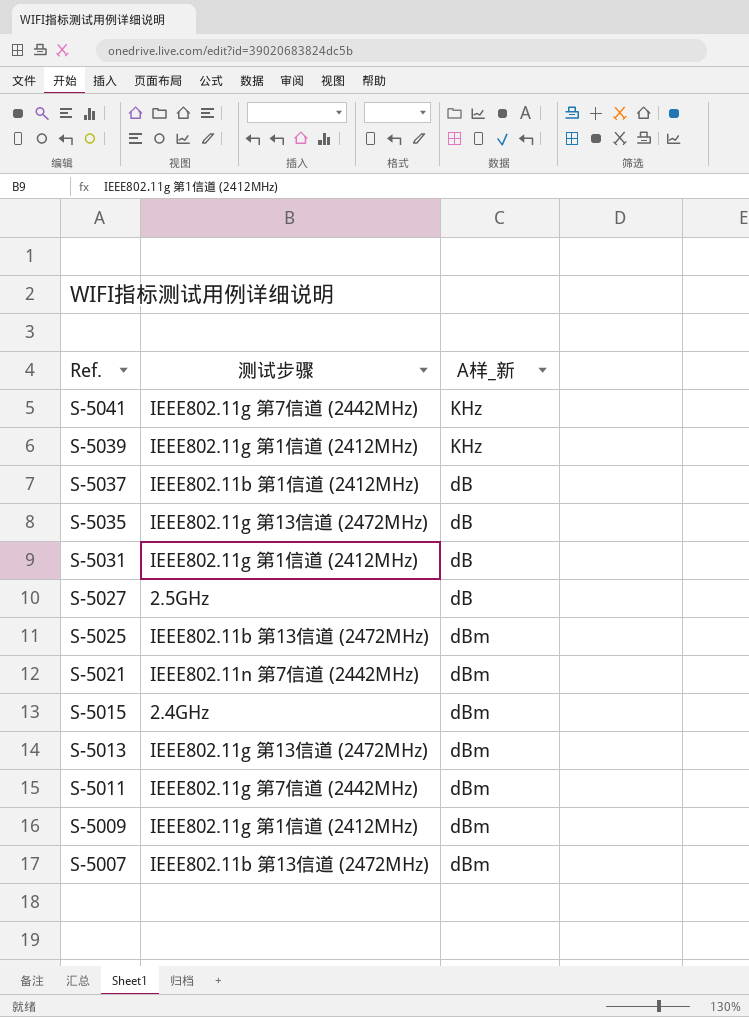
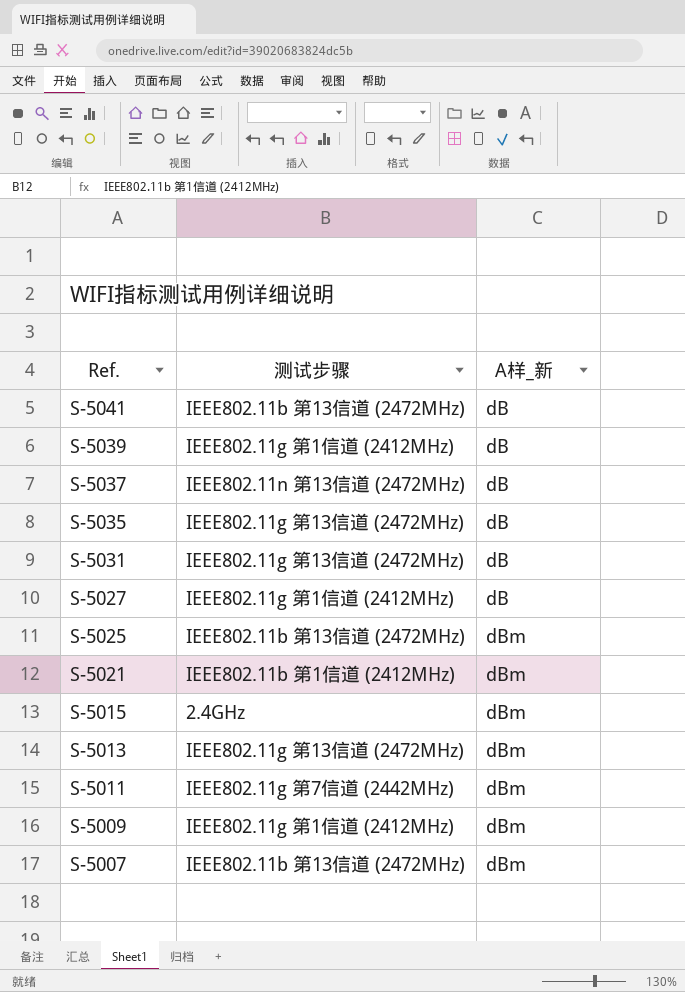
S-5041 | 测试步骤: IEEE802.11g 第7信道 (2442MHz) -> IEEE802.11b 第13信道 (2472MHz)
S-5041 | A样_新: KHz -> dB
S-5039 | A样_新: KHz -> dB
S-5037 | 测试步骤: IEEE802.11b 第1信道 (2412MHz) -> IEEE802.11n 第13信道 (2472MHz)
S-5031 | 测试步骤: IEEE802.11g 第1信道 (2412MHz) -> IEEE802.11g 第13信道 (2472MHz)
S-5027 | 测试步骤: 2.5GHz -> IEEE802.11g 第1信道 (2412MHz)
S-5021 | 测试步骤: IEEE802.11n 第7信道 (2442MHz) -> IEEE802.11b 第1信道 (2412MHz)

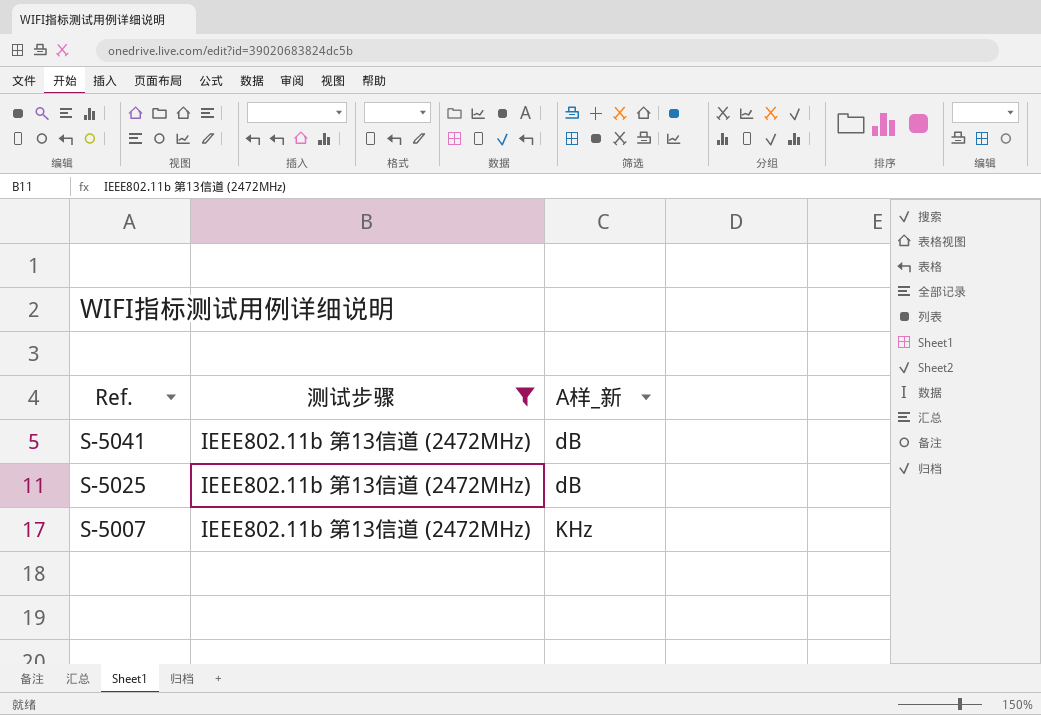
filter: none -> 测试步骤 = IEEE802.11b 第13信道 (2472MHz)
S-5025 | A样_新: dBm -> dB
S-5007 | A样_新: dBm -> KHz

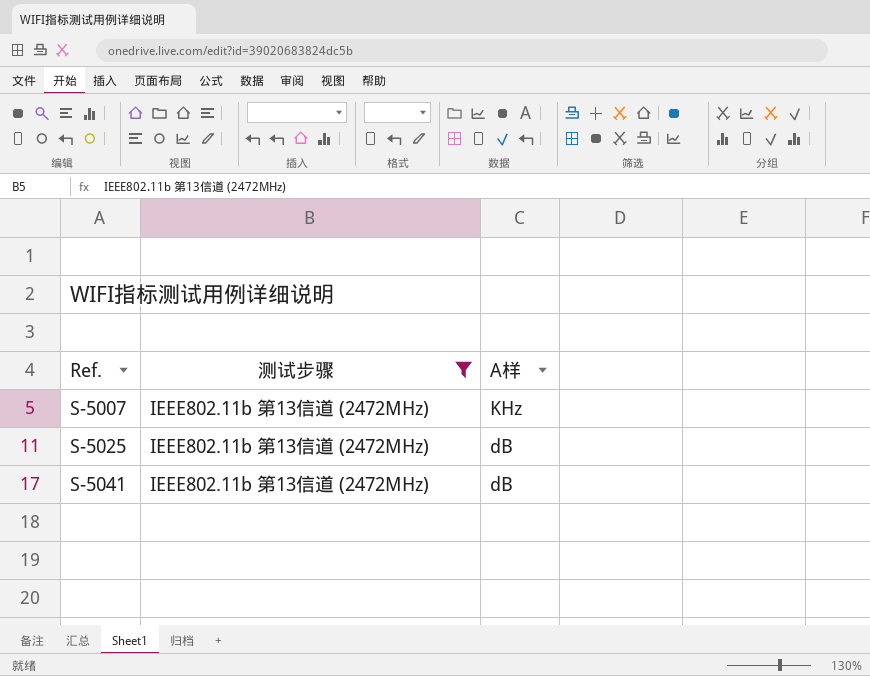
row order: Ref. descending -> Ref. ascending
column name: A样_新 -> A样

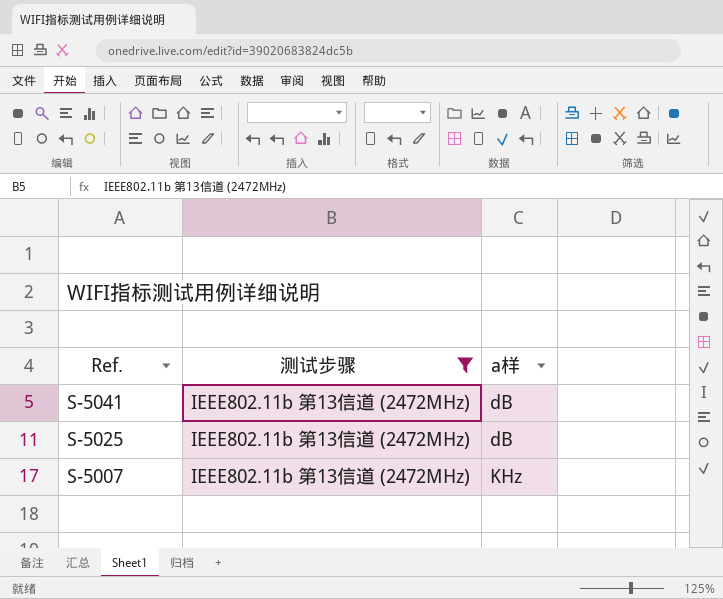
row order: Ref. ascending -> Ref. descending
column name: A样 -> a样

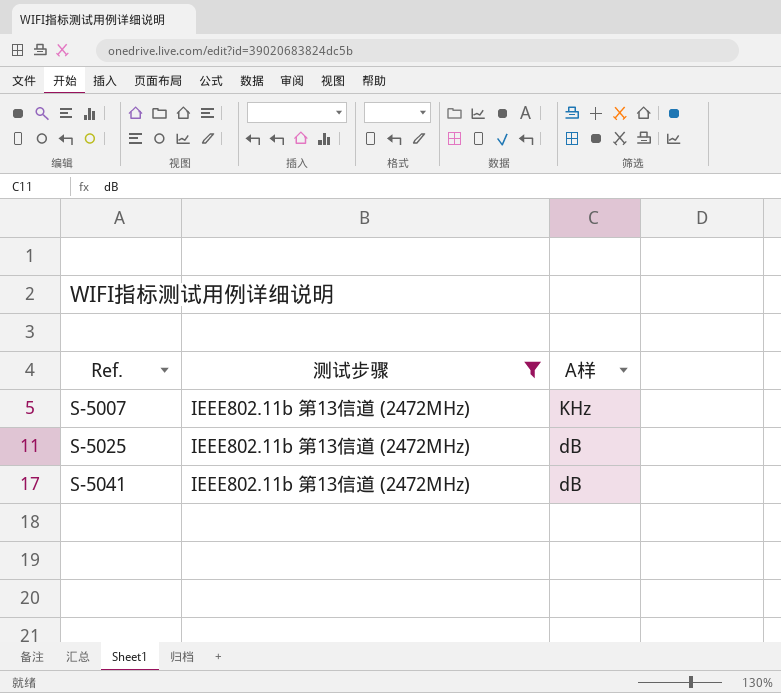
row order: Ref. descending -> Ref. ascending
column name: a样 -> A样

